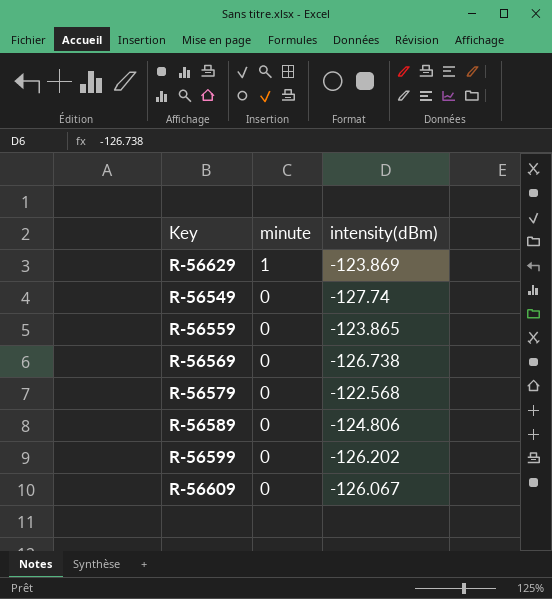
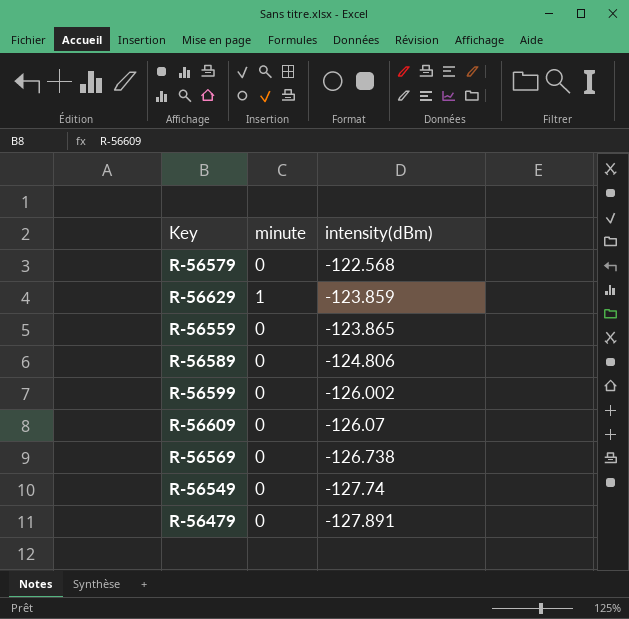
row order: minute descending -> intensity(dBm) descending
R-56629 | intensity(dBm): -123.869 -> -123.859
R-56599 | intensity(dBm): -126.202 -> -126.002
R-56609 | intensity(dBm): -126.067 -> -126.07
row R-56479: none -> 0 | -127.891

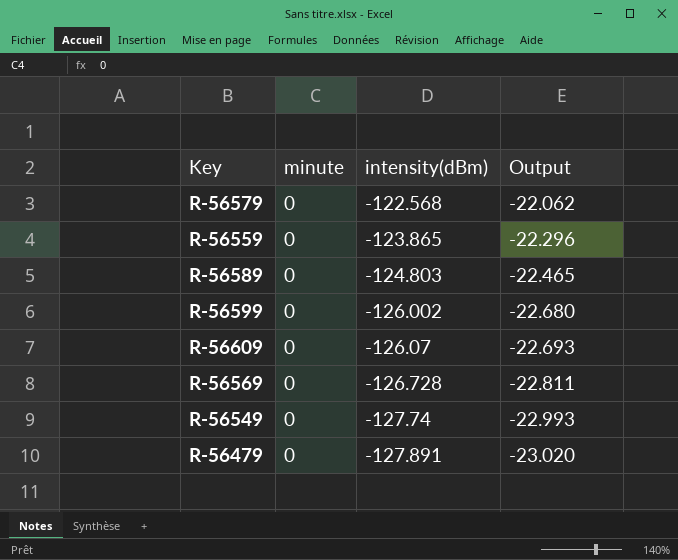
column Output | formula: none -> [intensity(dBm)] * 0.18
row R-56629: 1 | -123.859 -> none
R-56589 | intensity(dBm): -124.806 -> -124.803
R-56569 | intensity(dBm): -126.738 -> -126.728

